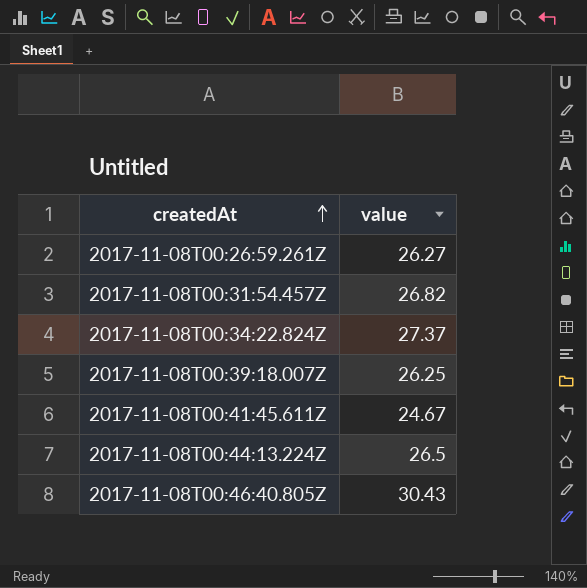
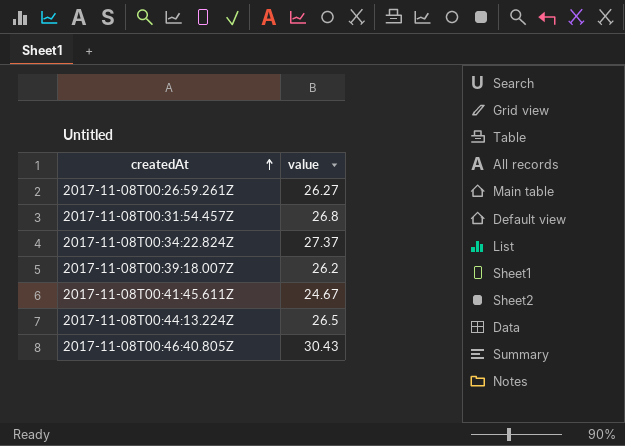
2017-11-08T00:31:54.457Z | value: 26.82 -> 26.8
2017-11-08T00:39:18.007Z | value: 26.25 -> 26.2

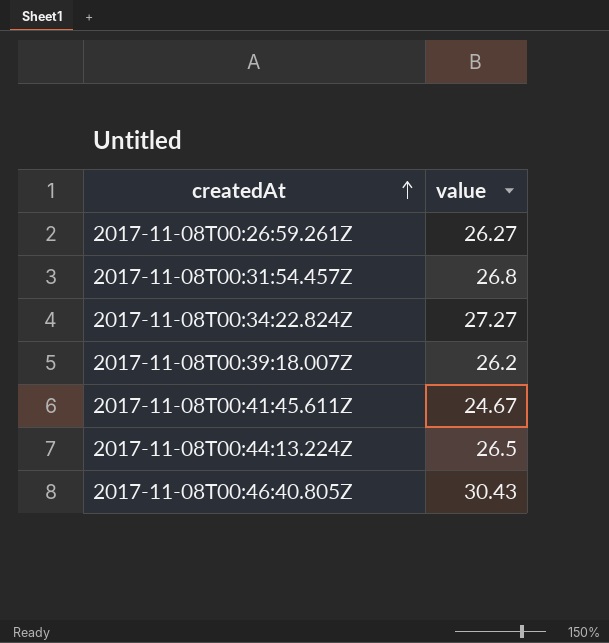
2017-11-08T00:34:22.824Z | value: 27.37 -> 27.27

